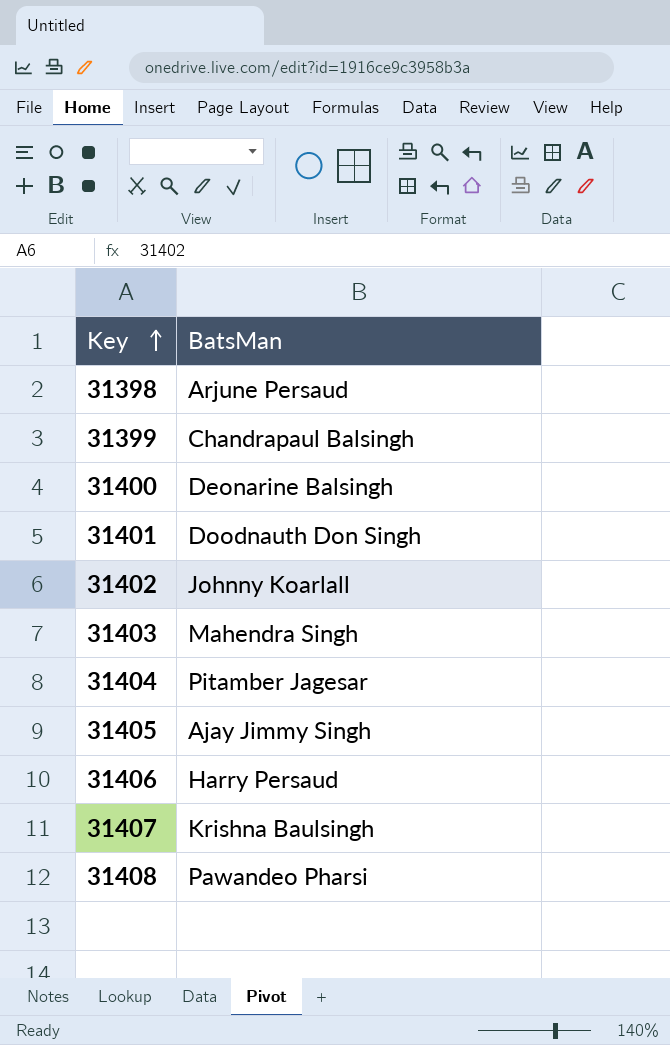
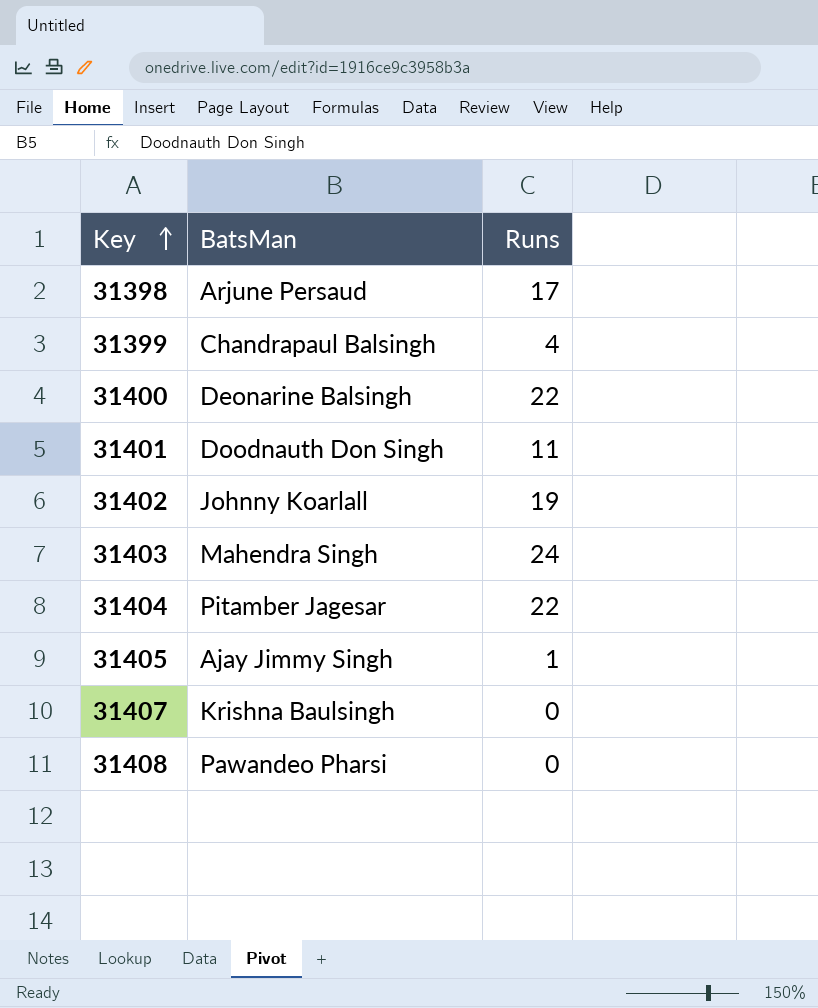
column Runs | position: none -> 3
row 31406: Harry Persaud -> none

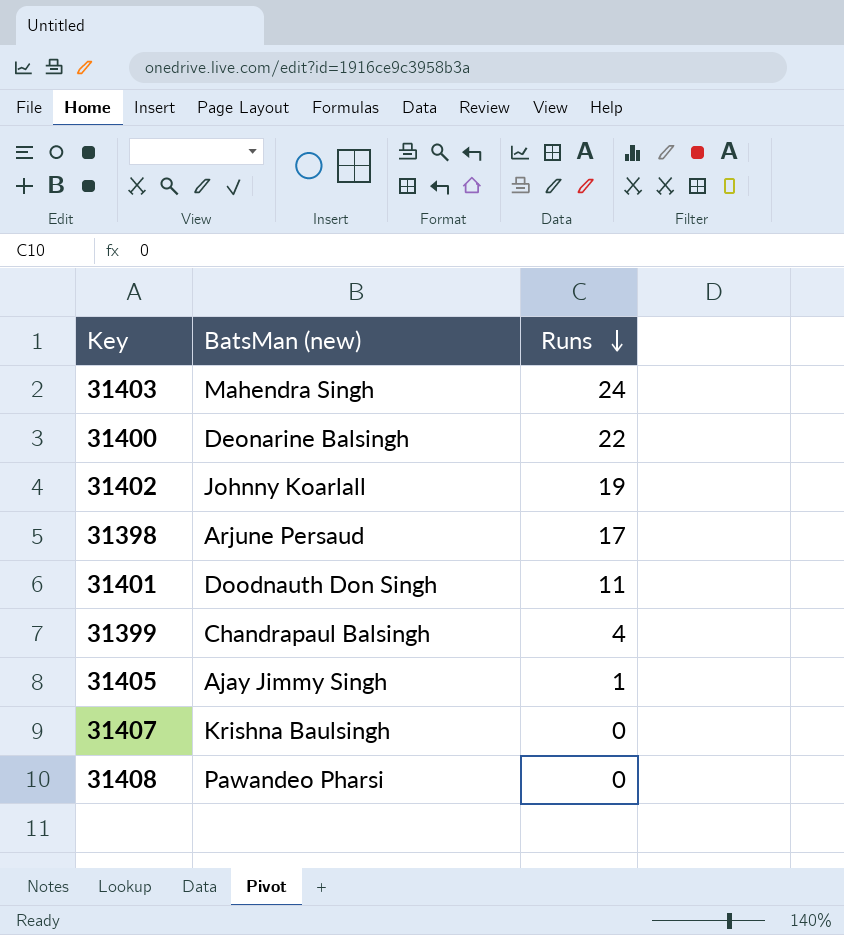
row order: Key ascending -> Runs descending
column name: BatsMan -> BatsMan (new)
row 31404: Pitamber Jagesar | 22 -> none

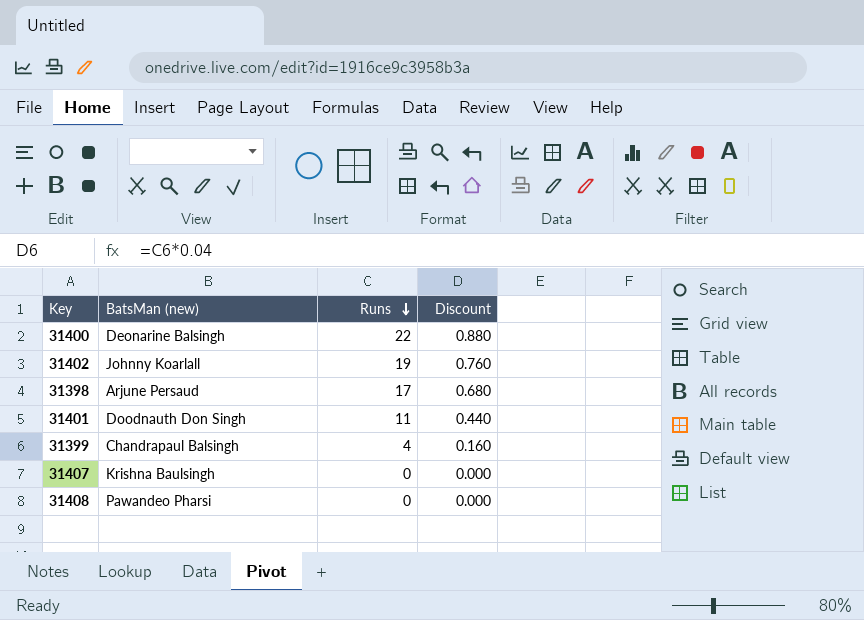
column Discount | formula: none -> [Runs] * 0.04
row 31403: Mahendra Singh | 24 -> none
row 31405: Ajay Jimmy Singh | 1 -> none

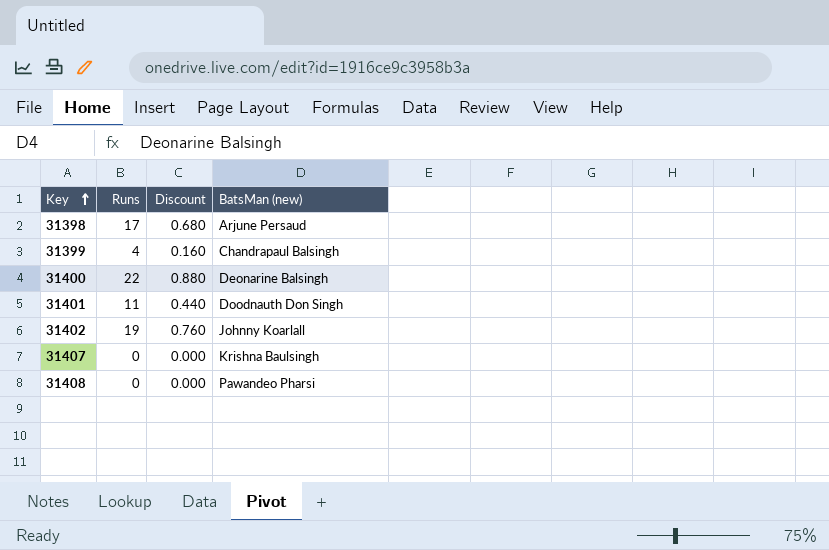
row order: Runs descending -> Key ascending
column BatsMan (new) | position: 2 -> 4

